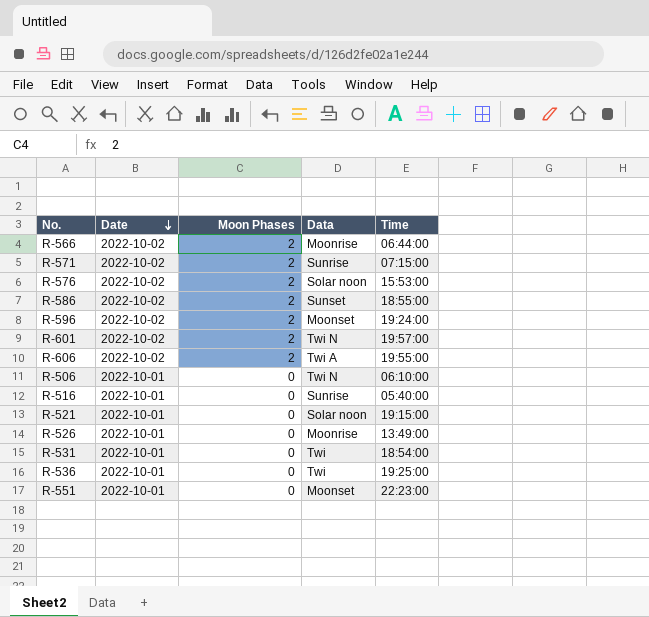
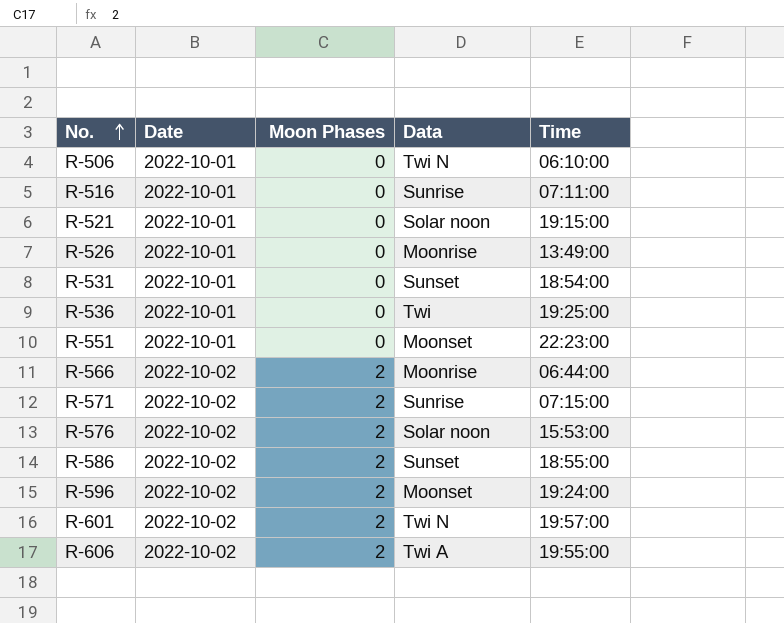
row order: Date descending -> No. ascending
R-516 | Time: 05:40:00 -> 07:11:00
R-531 | Data: Twi -> Sunset

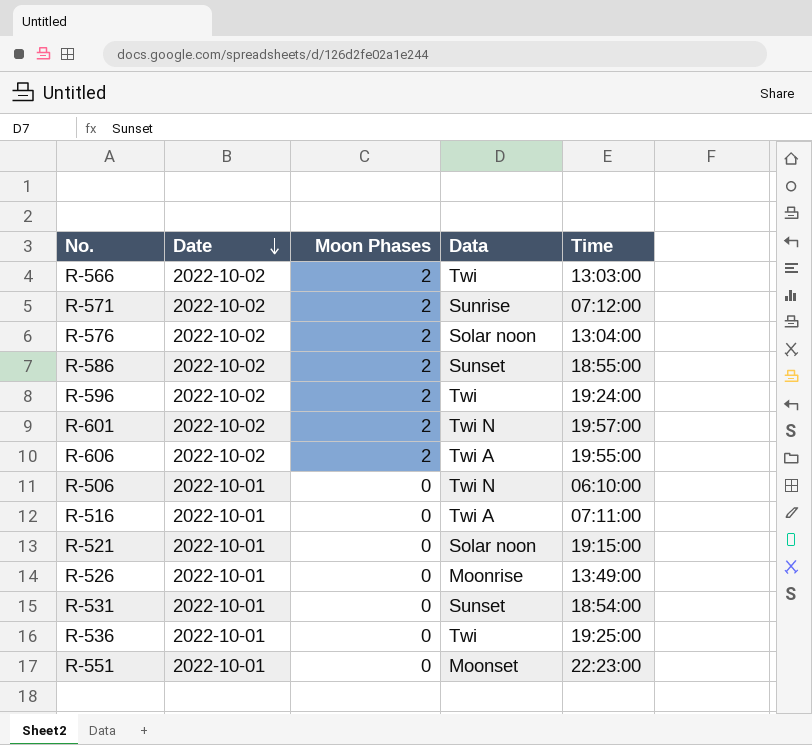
row order: No. ascending -> Date descending
R-566 | Data: Moonrise -> Twi
R-566 | Time: 06:44:00 -> 13:03:00
R-571 | Time: 07:15:00 -> 07:12:00
R-576 | Time: 15:53:00 -> 13:04:00
R-596 | Data: Moonset -> Twi
R-516 | Data: Sunrise -> Twi A

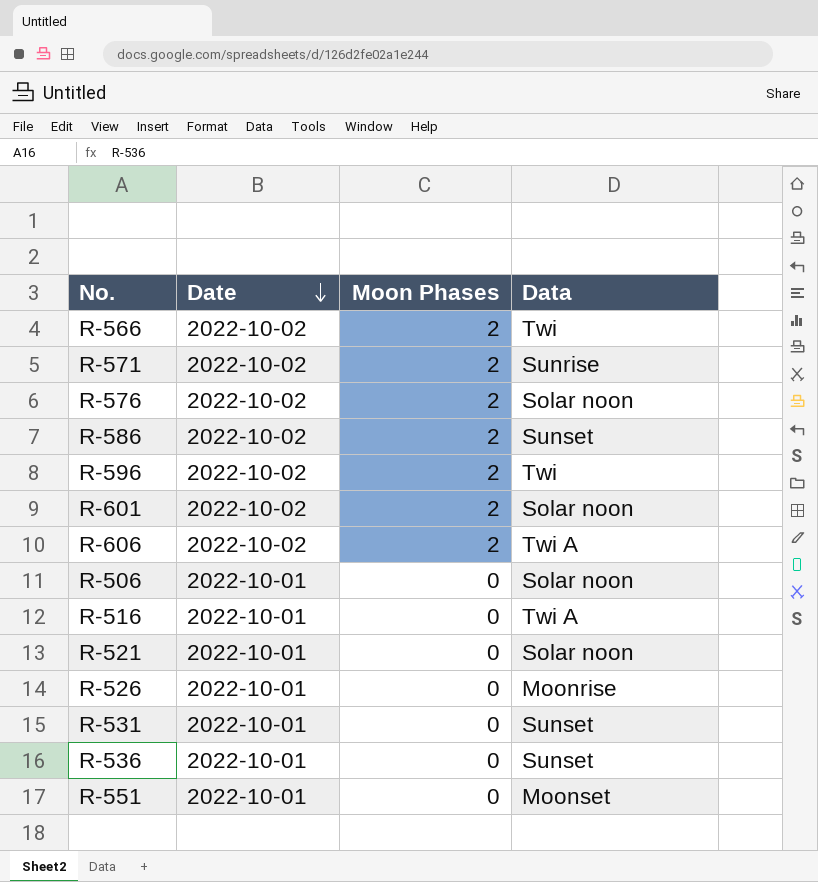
column Time | position: 5 -> none
R-601 | Data: Twi N -> Solar noon
R-506 | Data: Twi N -> Solar noon
R-536 | Data: Twi -> Sunset

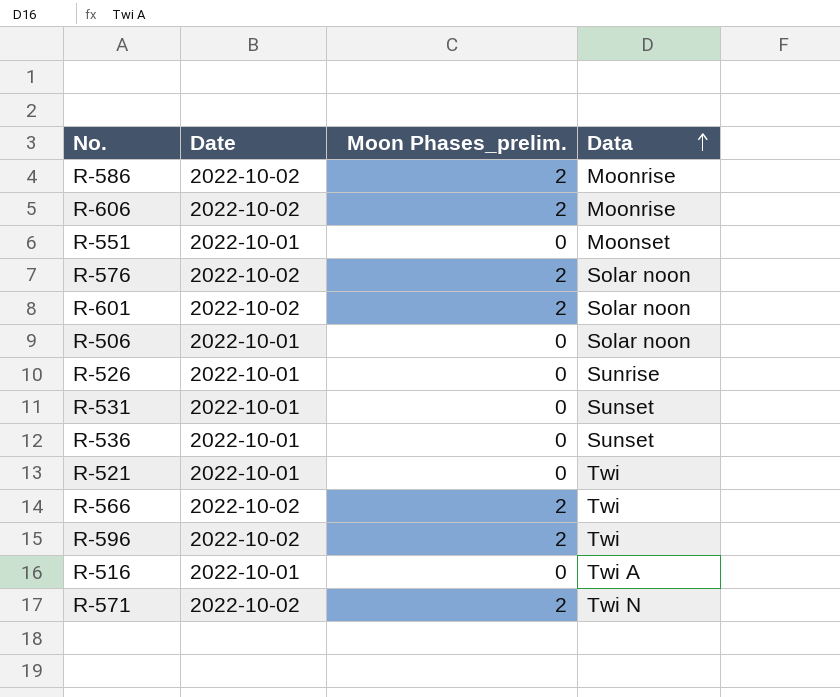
row order: Date descending -> Data ascending
column name: Moon Phases -> Moon Phases_prelim.
R-586 | Data: Sunset -> Moonrise
R-606 | Data: Twi A -> Moonrise
R-526 | Data: Moonrise -> Sunrise
R-521 | Data: Solar noon -> Twi
R-571 | Data: Sunrise -> Twi N

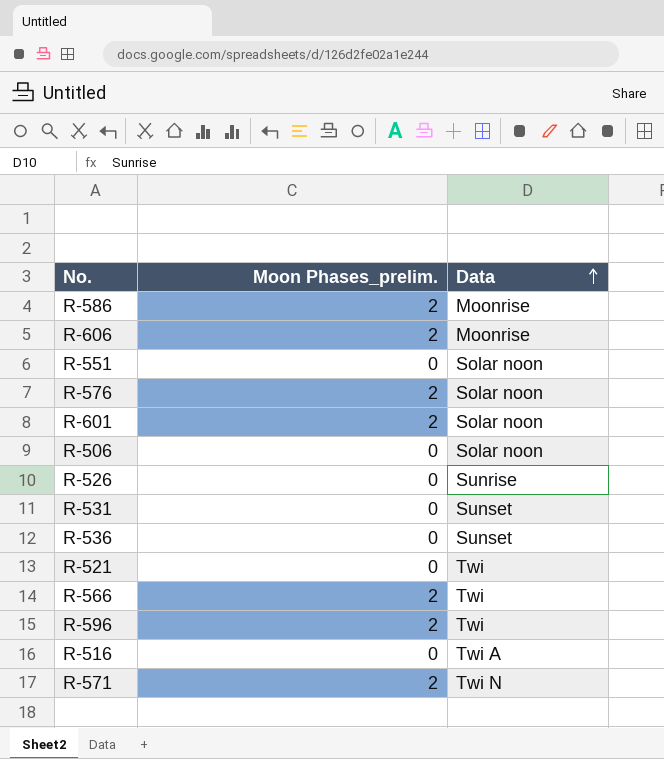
column Date | position: 2 -> none
R-551 | Data: Moonset -> Solar noon

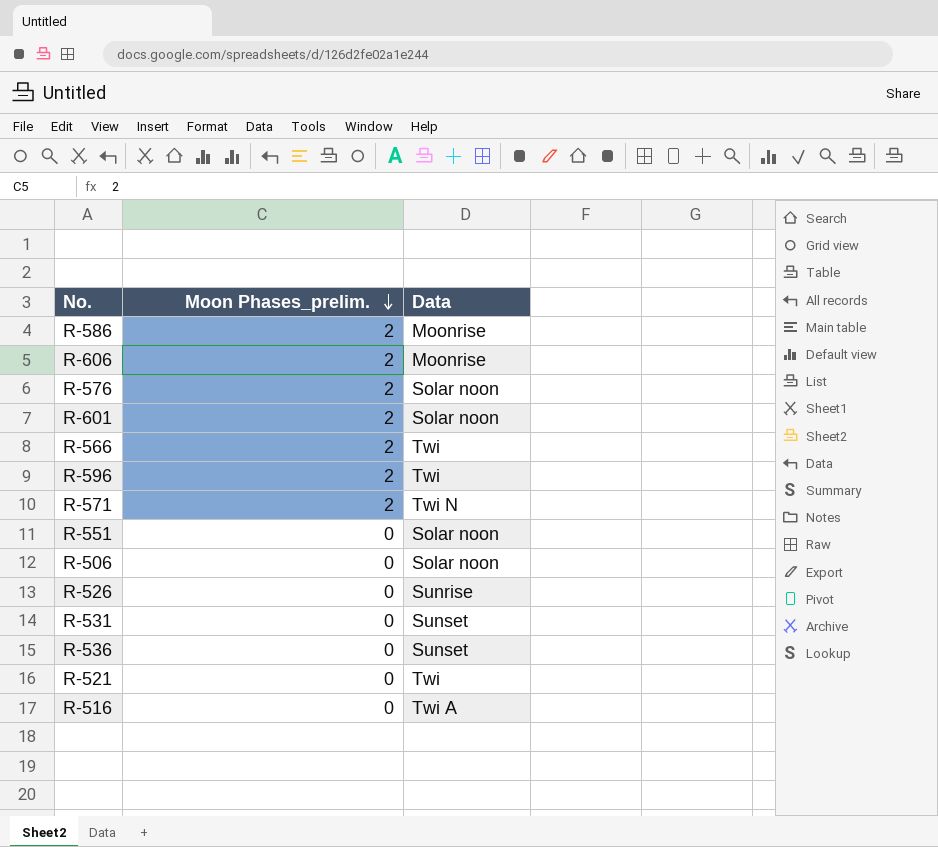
row order: Data ascending -> Moon Phases_prelim. descending

